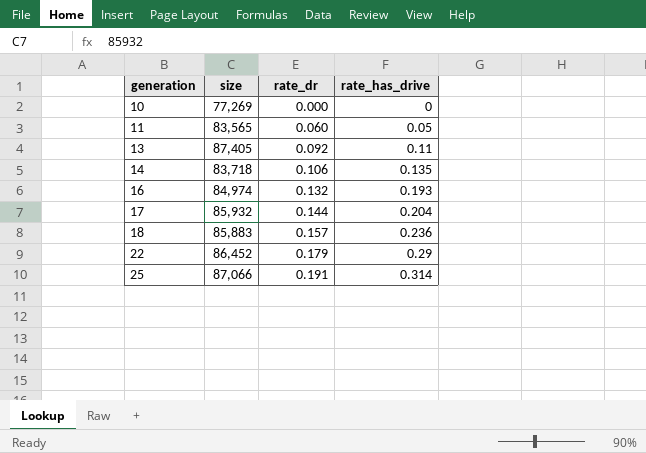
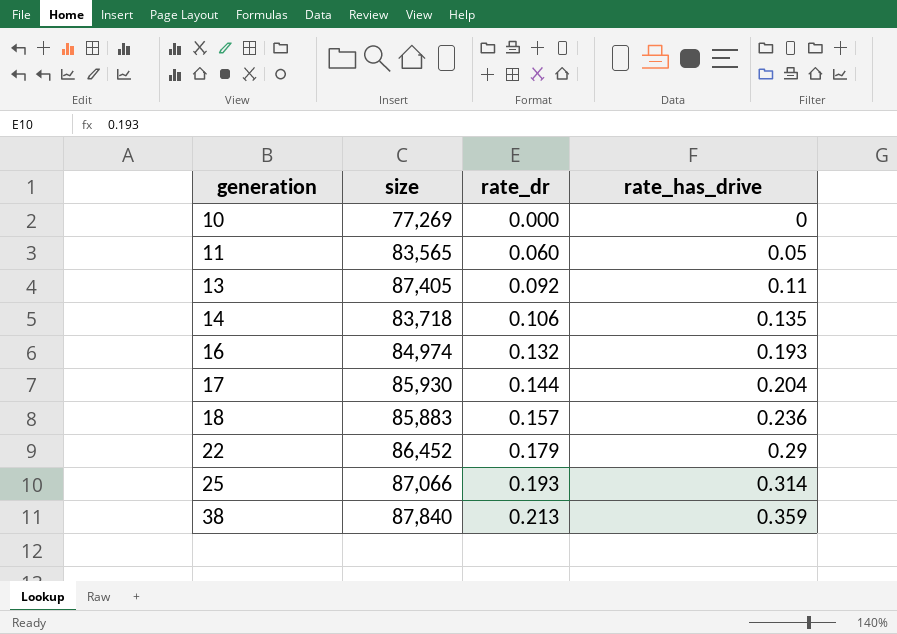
17 | size: 85,932 -> 85,930
25 | rate_dr: 0.191 -> 0.193
row 38: none -> 87,840 | 0.213 | 0.359

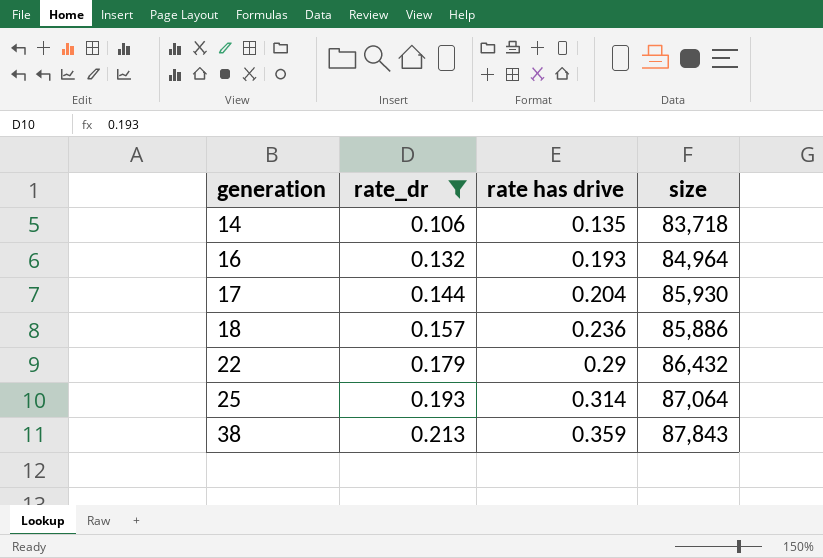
filter: none -> rate_dr >= 0.106
column name: rate_has_drive -> rate has drive
column size | position: 2 -> 4
16 | size: 84,974 -> 84,964
18 | size: 85,883 -> 85,886
22 | size: 86,452 -> 86,432
25 | size: 87,066 -> 87,064
38 | size: 87,840 -> 87,843

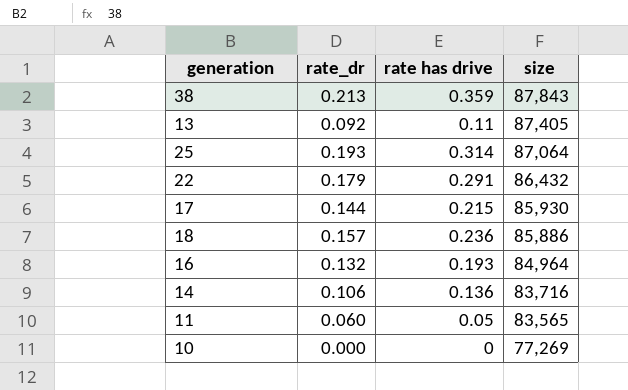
filter: rate_dr >= 0.106 -> none
row order: generation ascending -> size descending
22 | rate has drive: 0.29 -> 0.291
17 | rate has drive: 0.204 -> 0.215
14 | rate has drive: 0.135 -> 0.136
14 | size: 83,718 -> 83,716

